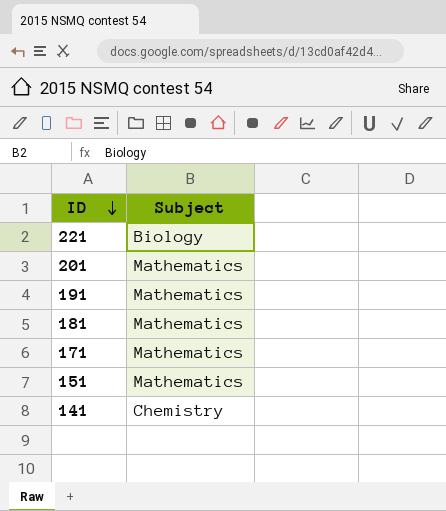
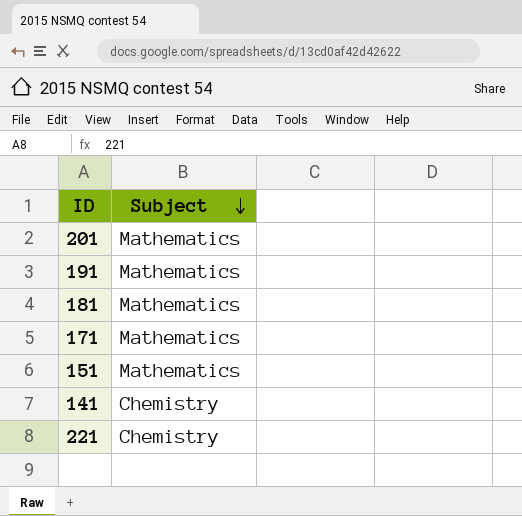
row order: ID descending -> Subject descending
221 | Subject: Biology -> Chemistry

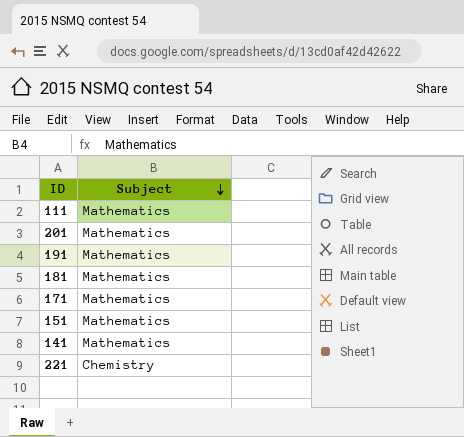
row 111: none -> Mathematics
141 | Subject: Chemistry -> Mathematics

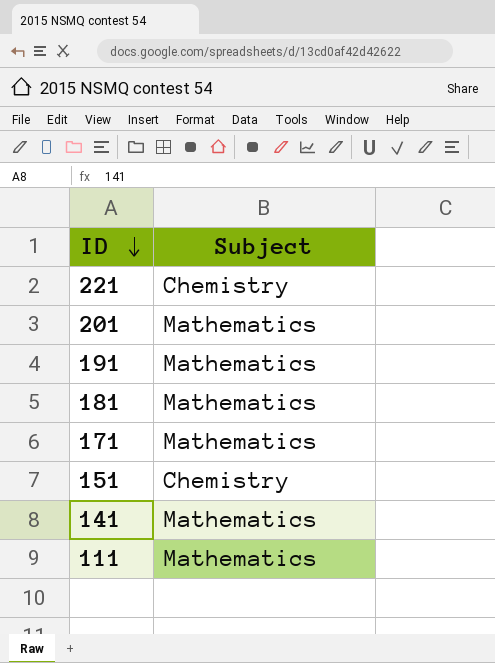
row order: Subject descending -> ID descending
151 | Subject: Mathematics -> Chemistry

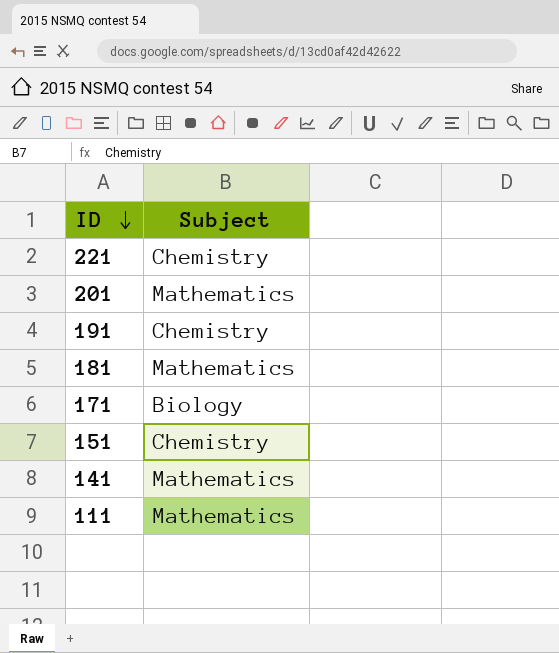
191 | Subject: Mathematics -> Chemistry
171 | Subject: Mathematics -> Biology

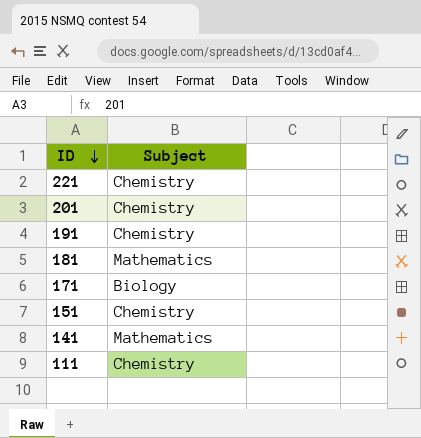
201 | Subject: Mathematics -> Chemistry
111 | Subject: Mathematics -> Chemistry

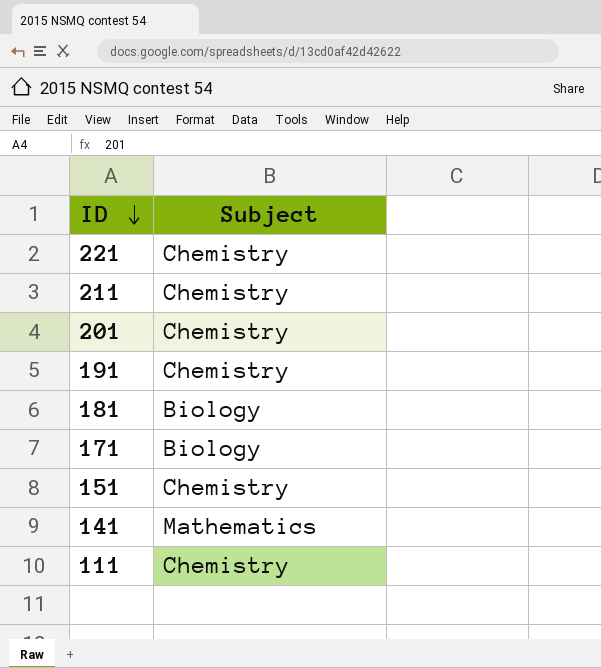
row 211: none -> Chemistry
181 | Subject: Mathematics -> Biology

